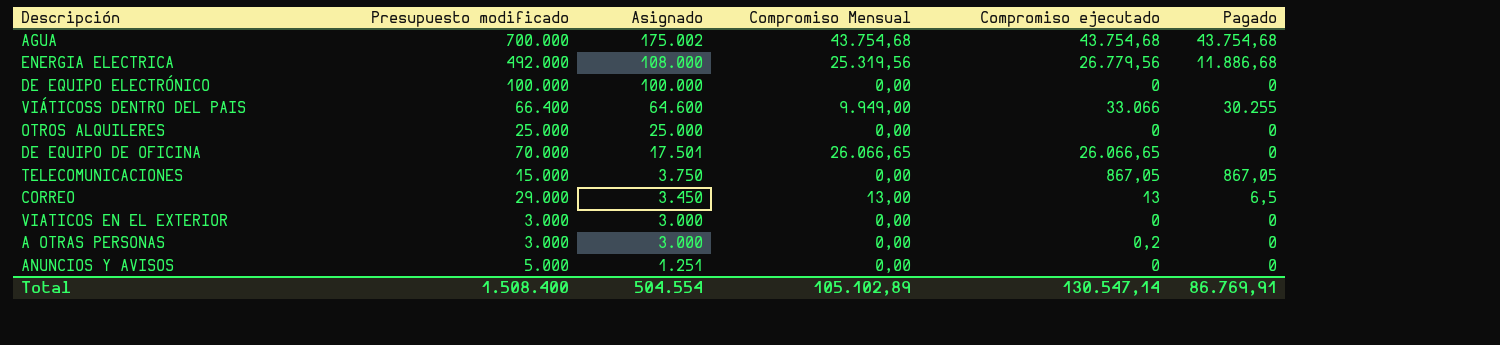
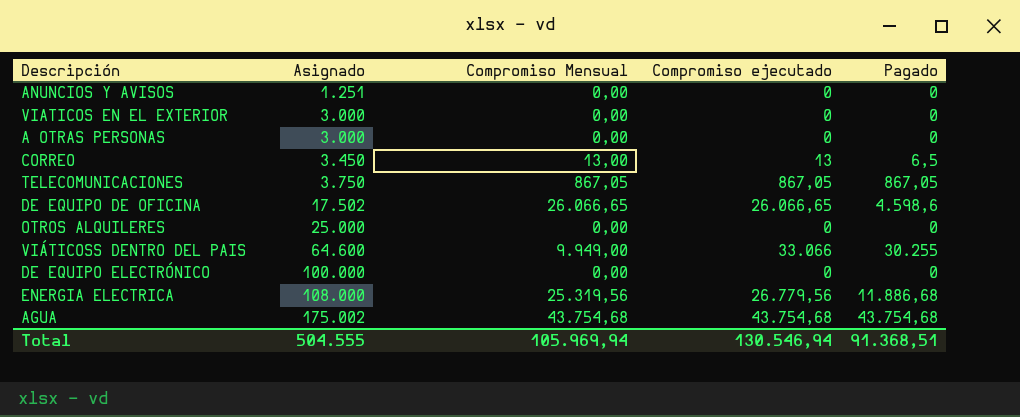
row order: Asignado descending -> Asignado ascending
column Presupuesto modificado | position: 2 -> none
A OTRAS PERSONAS | Compromiso ejecutado: 0,2 -> 0
TELECOMUNICACIONES | Compromiso Mensual: 0,00 -> 867,05
DE EQUIPO DE OFICINA | Asignado: 17.501 -> 17.502
DE EQUIPO DE OFICINA | Pagado: 0 -> 4.598,6
Total | Asignado: 504.554 -> 504.555
Total | Compromiso Mensual: 105.102,89 -> 105.969,94
Total | Compromiso ejecutado: 130.547,14 -> 130.546,94
Total | Pagado: 86.769,91 -> 91.368,51

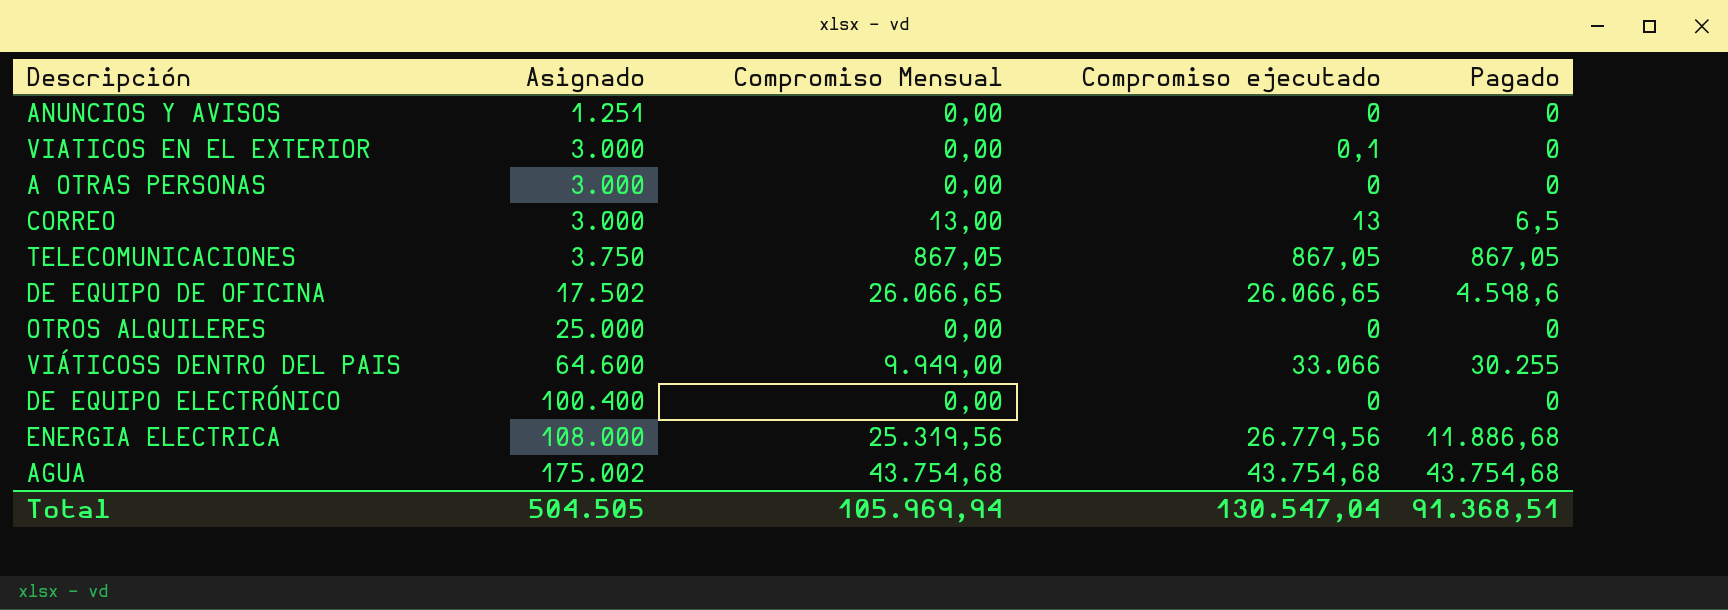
VIATICOS EN EL EXTERIOR | Compromiso ejecutado: 0 -> 0,1
CORREO | Asignado: 3.450 -> 3.000
DE EQUIPO ELECTRÓNICO | Asignado: 100.000 -> 100.400
Total | Asignado: 504.555 -> 504.505
Total | Compromiso ejecutado: 130.546,94 -> 130.547,04

